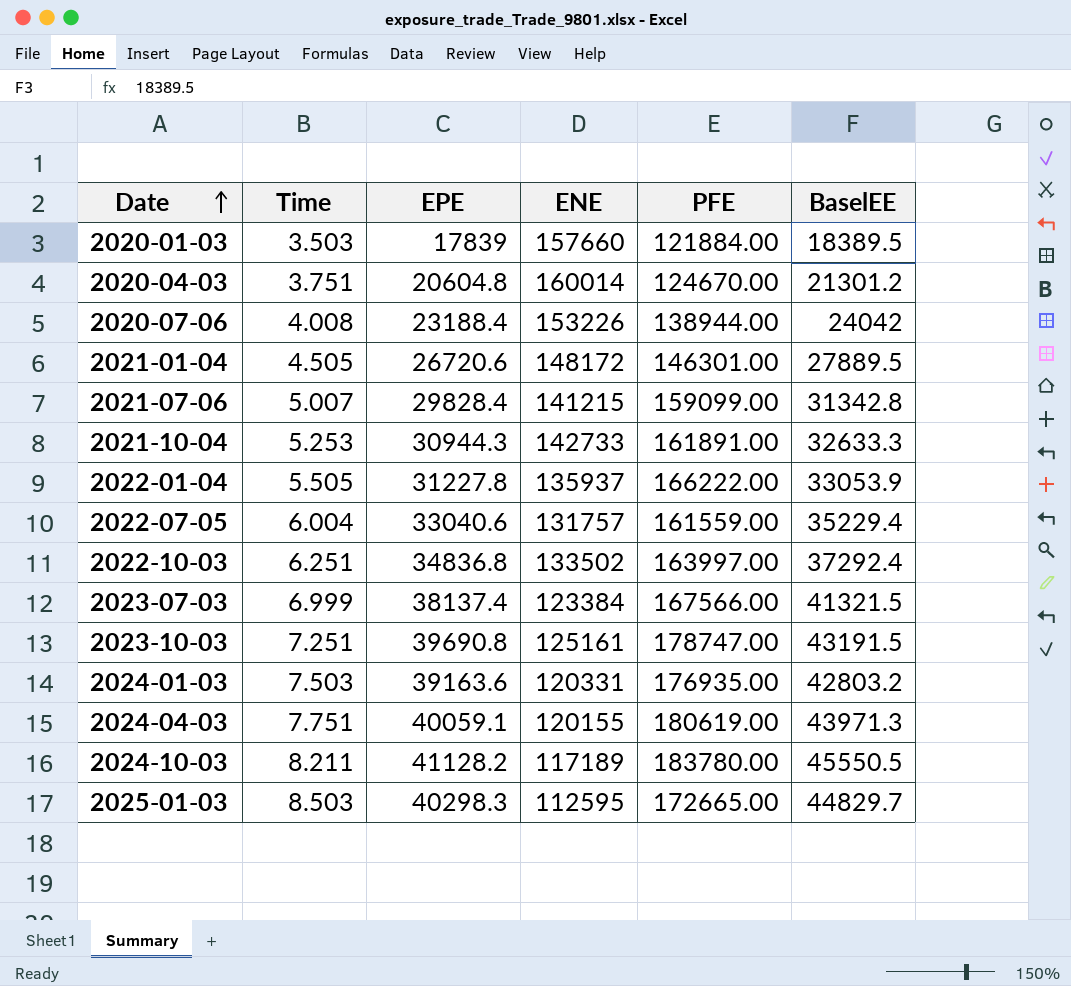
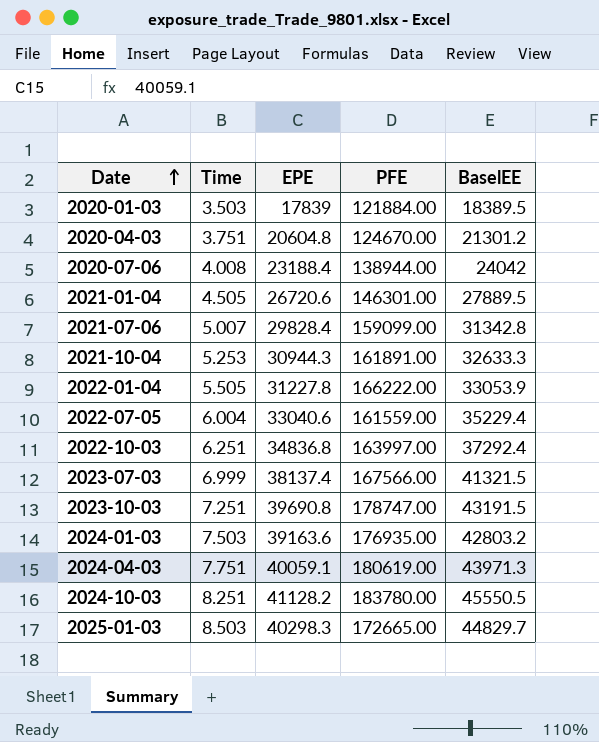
column ENE | position: 4 -> none
2024-10-03 | Time: 8.211 -> 8.251

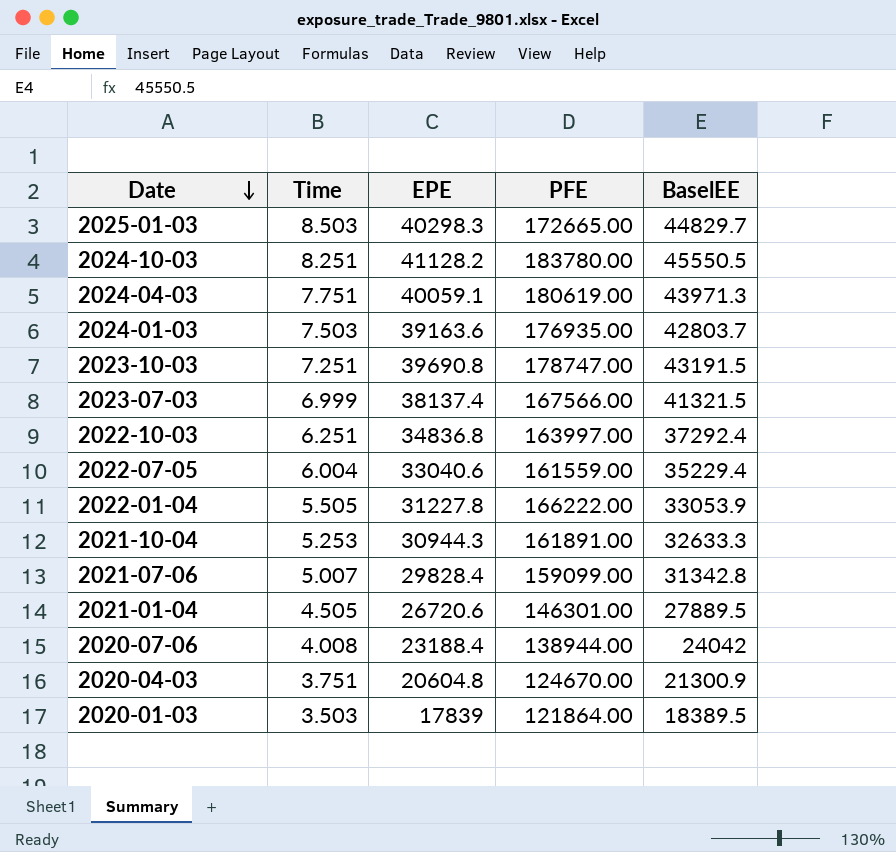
row order: Date ascending -> Date descending
2024-01-03 | BaselEE: 42803.2 -> 42803.7
2020-04-03 | BaselEE: 21301.2 -> 21300.9
2020-01-03 | PFE: 121884.00 -> 121864.00

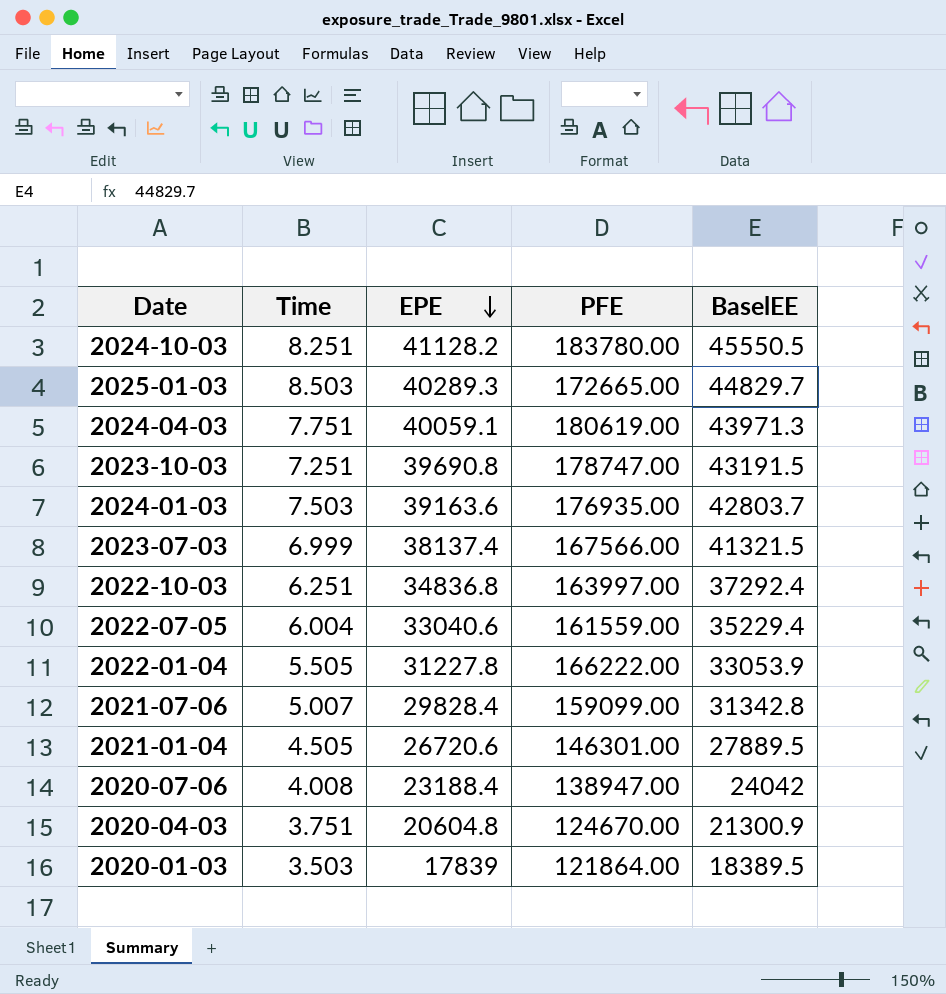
row order: Date descending -> EPE descending
row 2021-10-04: 5.253 | 30944.3 | 161891.00 | 32633.3 -> none
2025-01-03 | EPE: 40298.3 -> 40289.3
2020-07-06 | PFE: 138944.00 -> 138947.00

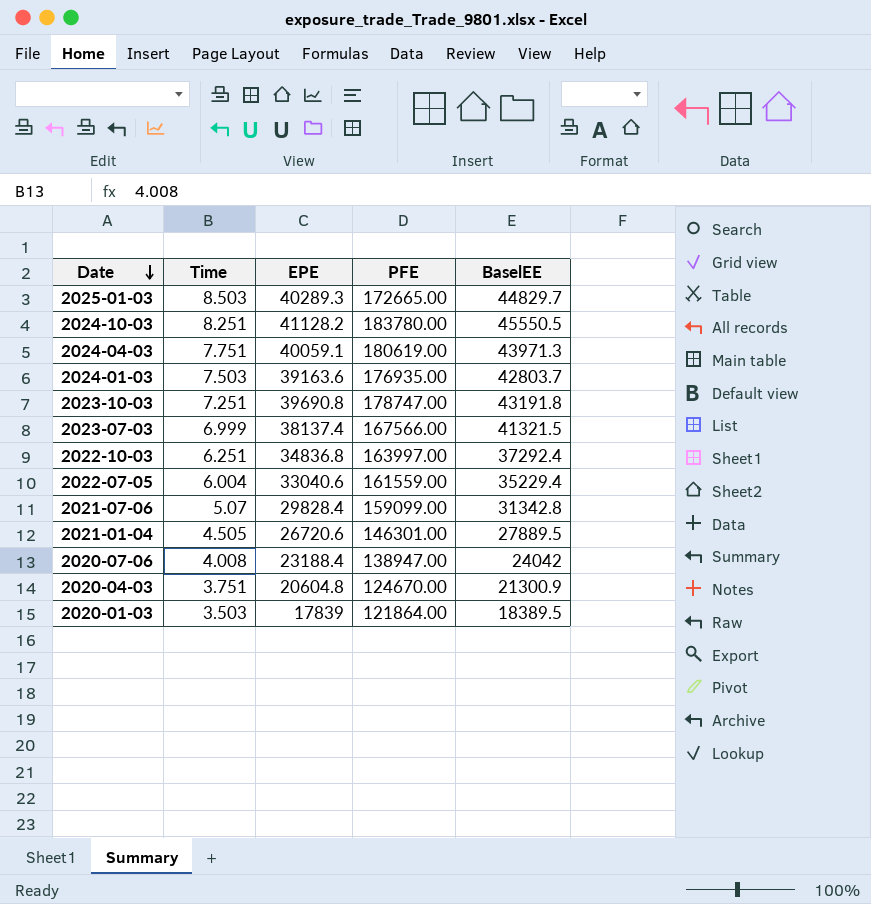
row order: EPE descending -> Date descending
row 2022-01-04: 5.505 | 31227.8 | 166222.00 | 33053.9 -> none
2023-10-03 | BaselEE: 43191.5 -> 43191.8
2021-07-06 | Time: 5.007 -> 5.07

